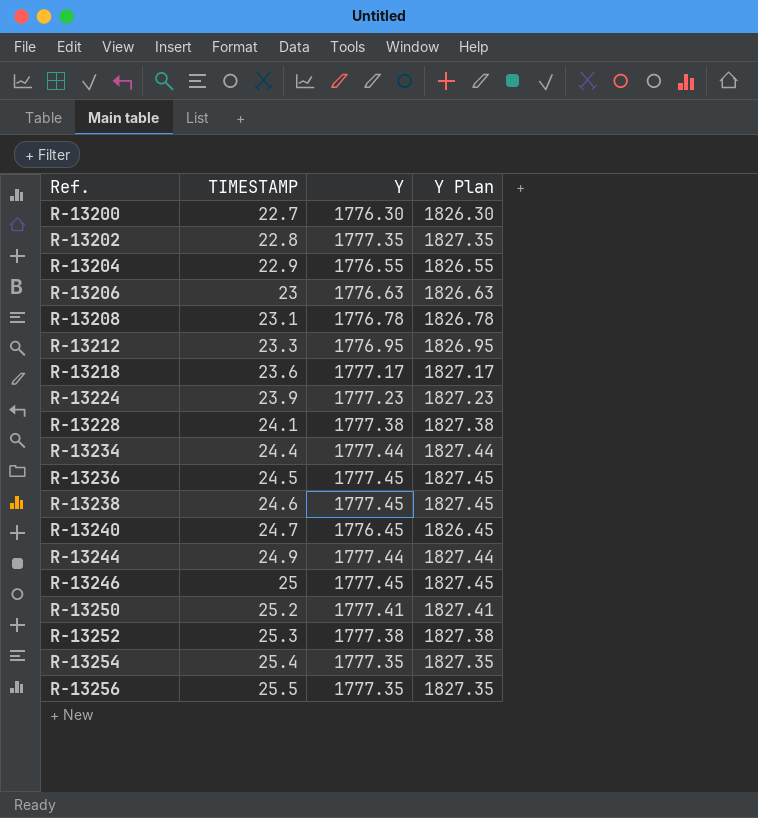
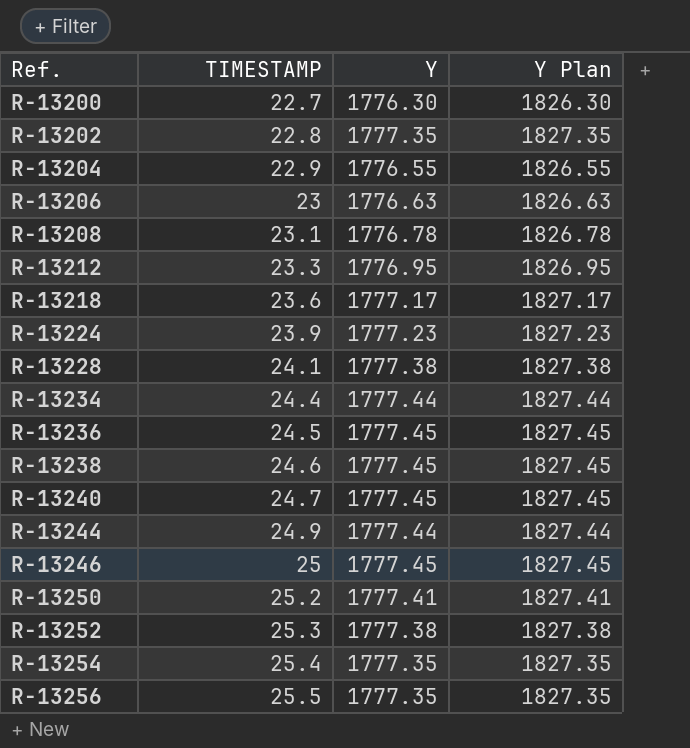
R-13240 | Y: 1776.45 -> 1777.45
R-13240 | Y Plan: 1826.45 -> 1827.45

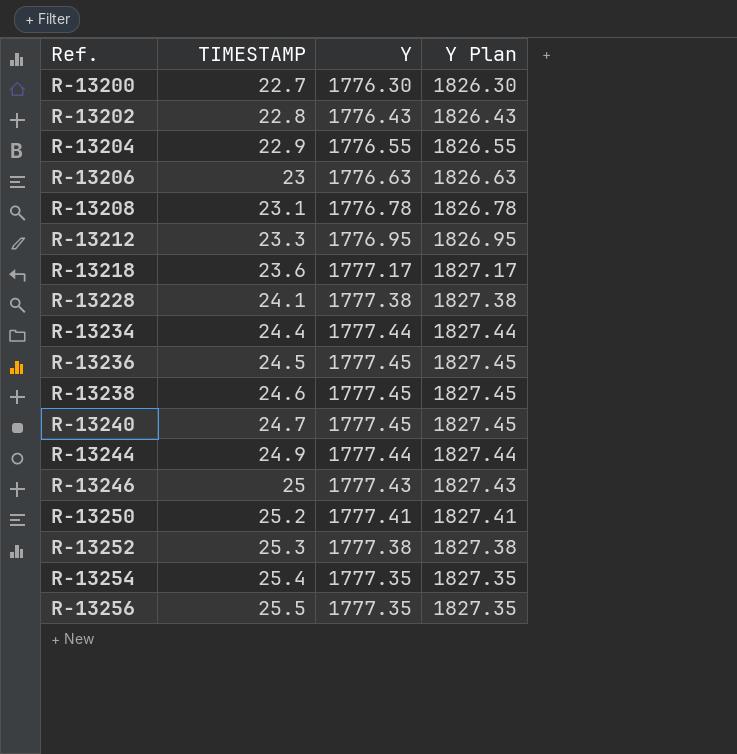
row R-13224: 23.9 | 1777.23 | 1827.23 -> none
R-13202 | Y: 1777.35 -> 1776.43
R-13202 | Y Plan: 1827.35 -> 1826.43
R-13246 | Y: 1777.45 -> 1777.43
R-13246 | Y Plan: 1827.45 -> 1827.43

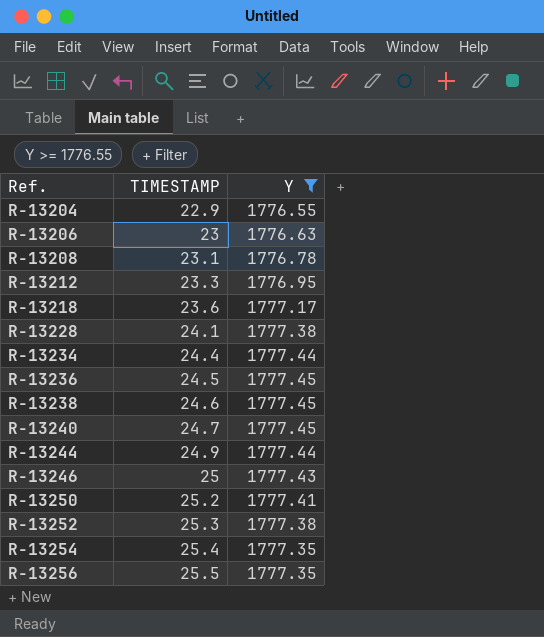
filter: none -> Y >= 1776.55
column Y Plan | formula: [Y] + 50 -> none

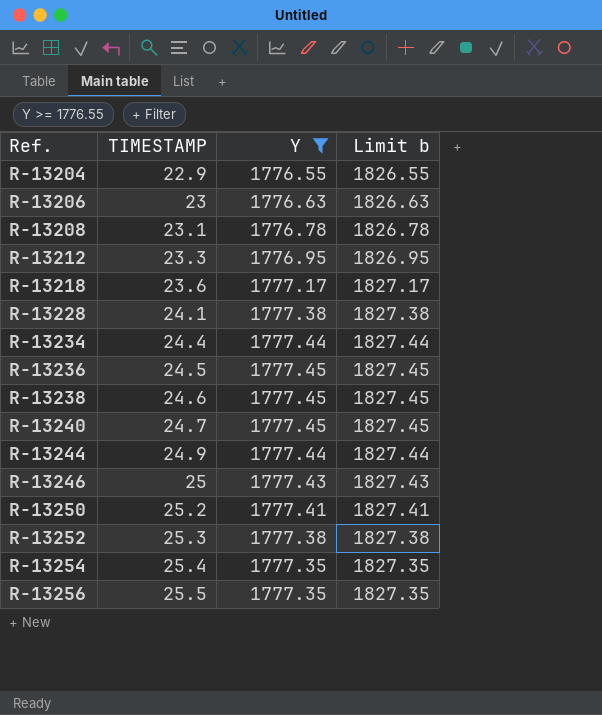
column Limit b | formula: none -> [Y] + 50

